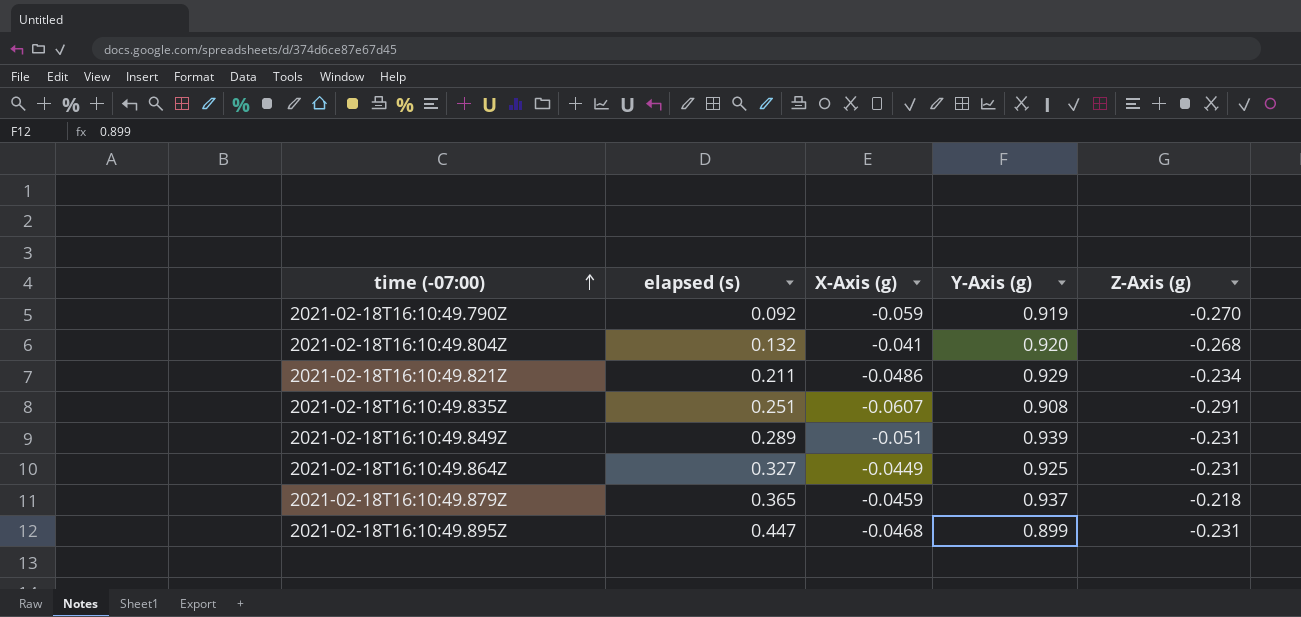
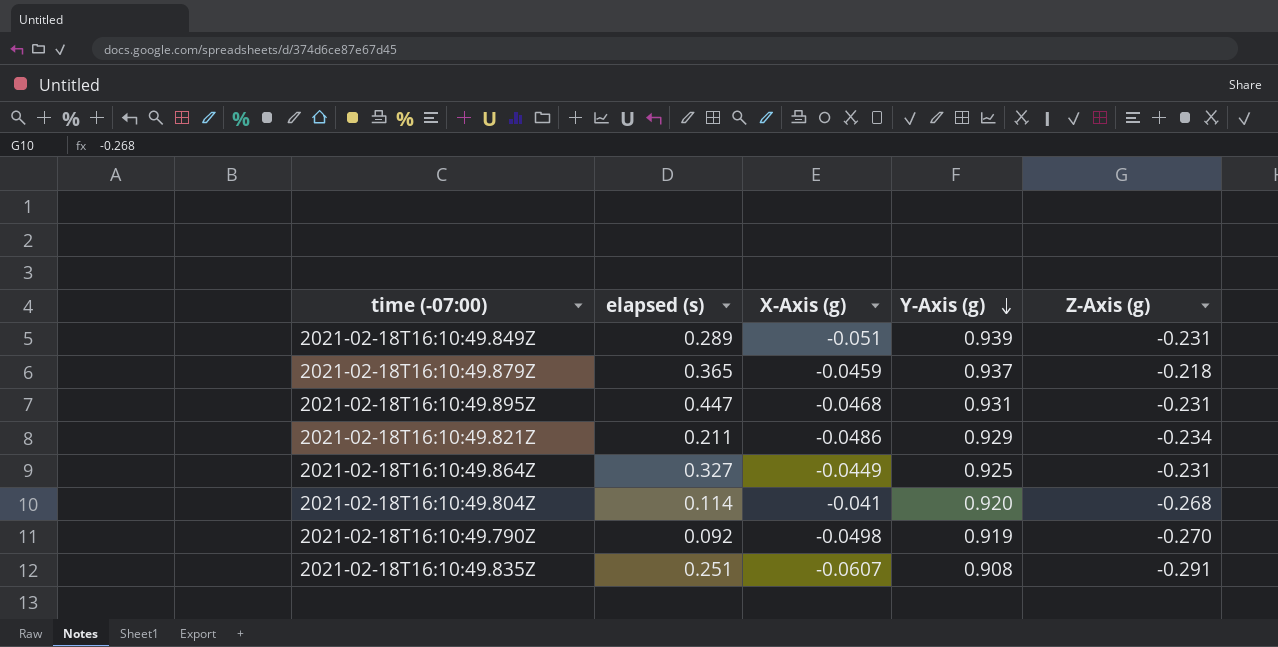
row order: time (-07:00) ascending -> Y-Axis (g) descending
2021-02-18T16:10:49.895Z | Y-Axis (g): 0.899 -> 0.931
2021-02-18T16:10:49.804Z | elapsed (s): 0.132 -> 0.114
2021-02-18T16:10:49.790Z | X-Axis (g): -0.059 -> -0.0498

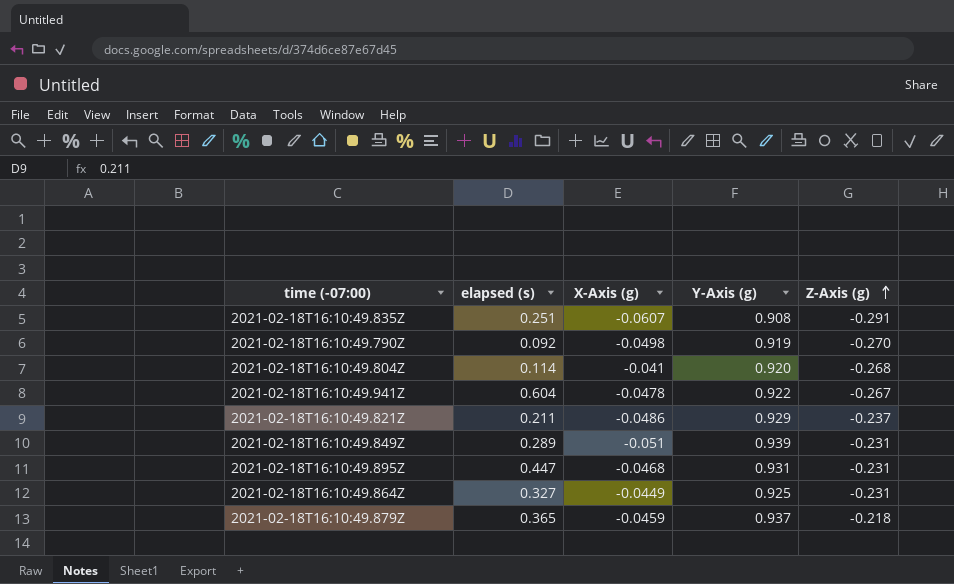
row order: Y-Axis (g) descending -> Z-Axis (g) ascending
row 2021-02-18T16:10:49.941Z: none -> 0.604 | -0.0478 | 0.922 | -0.267
2021-02-18T16:10:49.821Z | Z-Axis (g): -0.234 -> -0.237

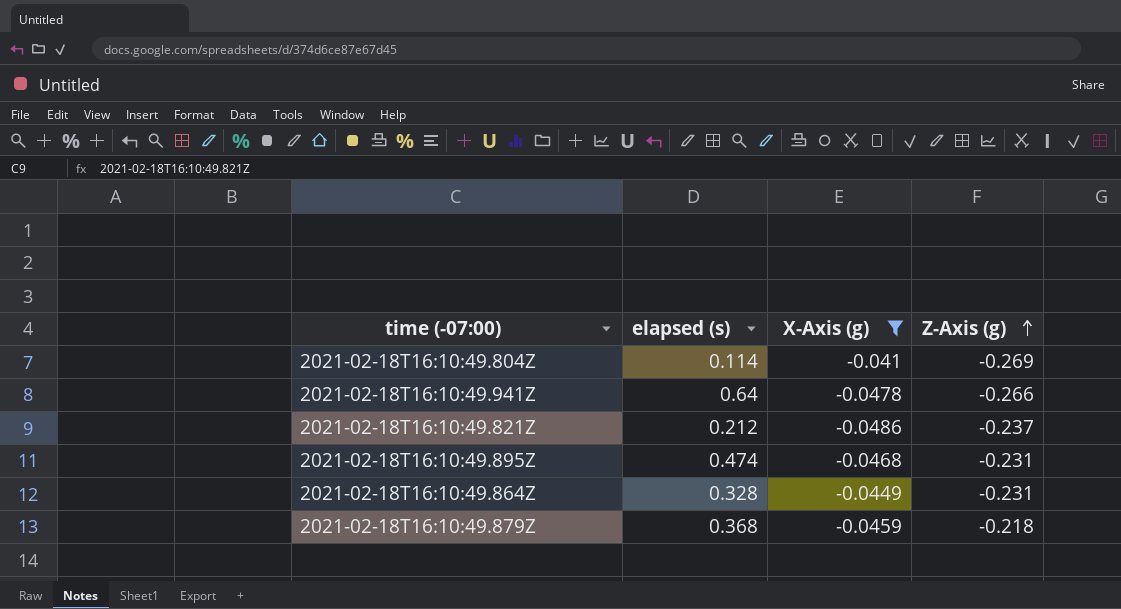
filter: none -> X-Axis (g) >= -0.0486
column Y-Axis (g) | position: 4 -> none
2021-02-18T16:10:49.804Z | Z-Axis (g): -0.268 -> -0.269
2021-02-18T16:10:49.941Z | elapsed (s): 0.604 -> 0.64
2021-02-18T16:10:49.941Z | Z-Axis (g): -0.267 -> -0.266
2021-02-18T16:10:49.821Z | elapsed (s): 0.211 -> 0.212
2021-02-18T16:10:49.895Z | elapsed (s): 0.447 -> 0.474
2021-02-18T16:10:49.864Z | elapsed (s): 0.327 -> 0.328
2021-02-18T16:10:49.879Z | elapsed (s): 0.365 -> 0.368

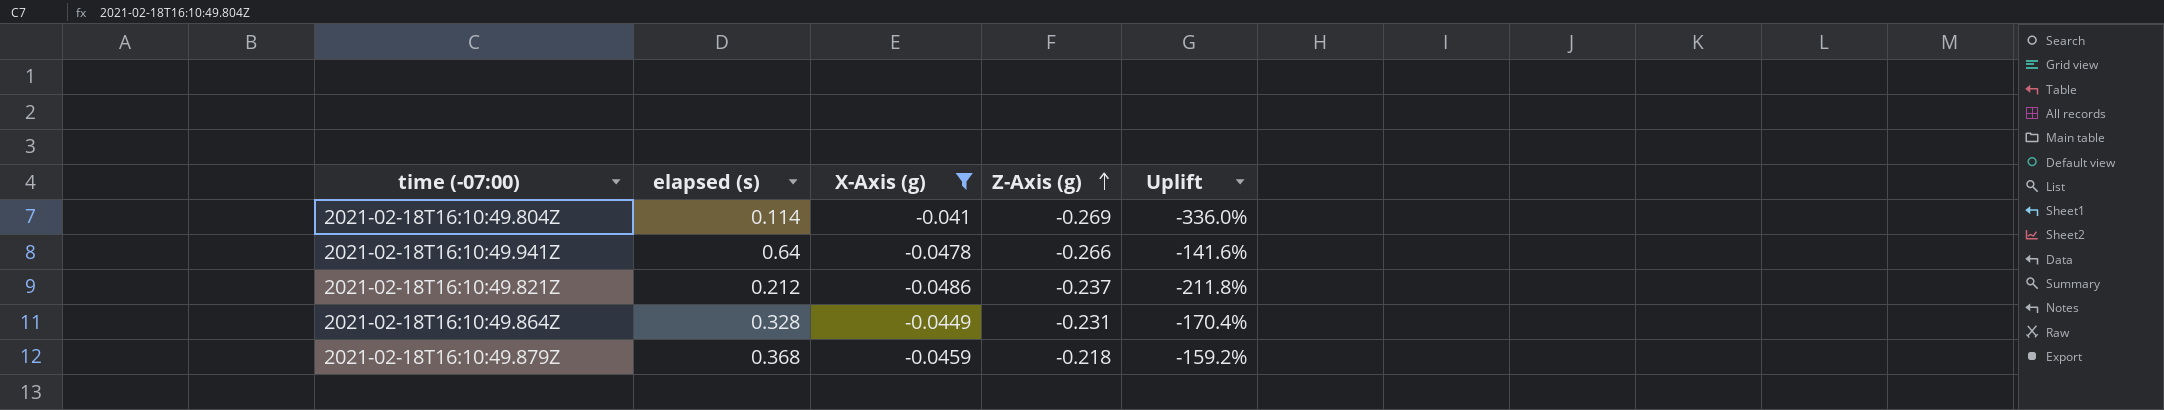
column Uplift | formula: none -> ([Z-Axis (g)] - [elapsed (s)]) / [elapsed (s)]
row 2021-02-18T16:10:49.895Z: 0.474 | -0.0468 | -0.231 -> none

